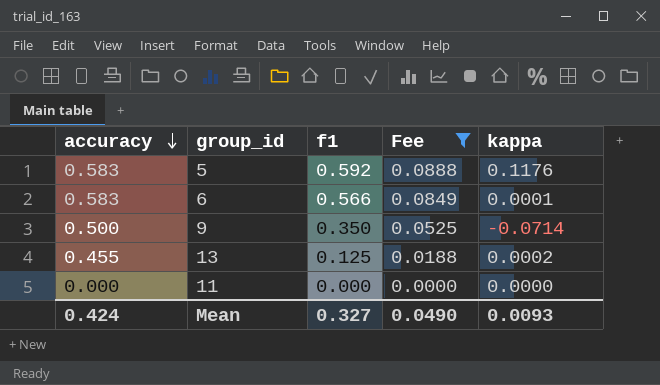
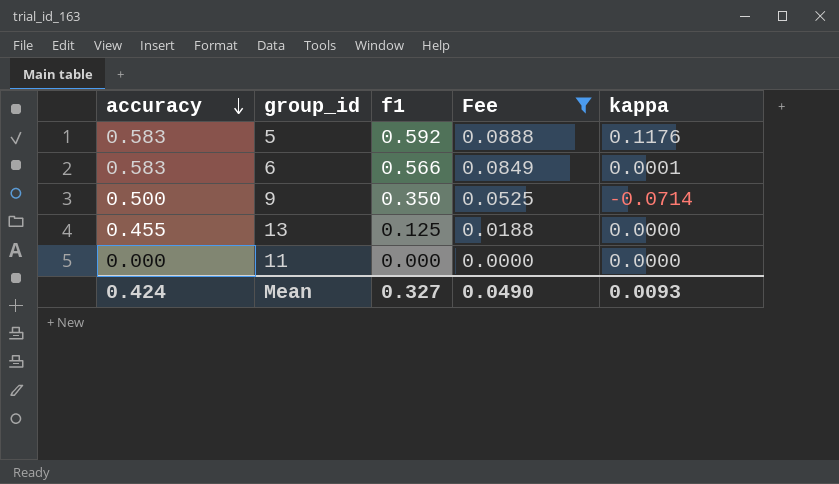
13 | kappa: 0.0002 -> 0.0000

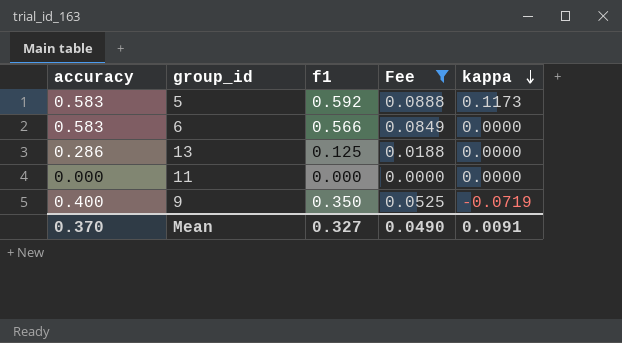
row order: accuracy descending -> kappa descending
5 | kappa: 0.1176 -> 0.1173
6 | kappa: 0.0001 -> 0.0000
13 | accuracy: 0.455 -> 0.286
9 | accuracy: 0.500 -> 0.400
9 | kappa: -0.0714 -> -0.0719
Mean | accuracy: 0.424 -> 0.370
Mean | kappa: 0.0093 -> 0.0091

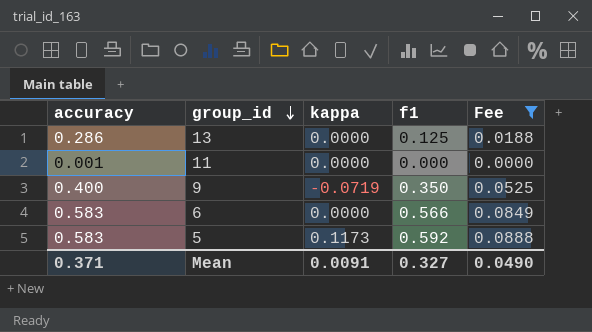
row order: kappa descending -> group_id descending
column kappa | position: 5 -> 3
11 | accuracy: 0.000 -> 0.001
Mean | accuracy: 0.370 -> 0.371

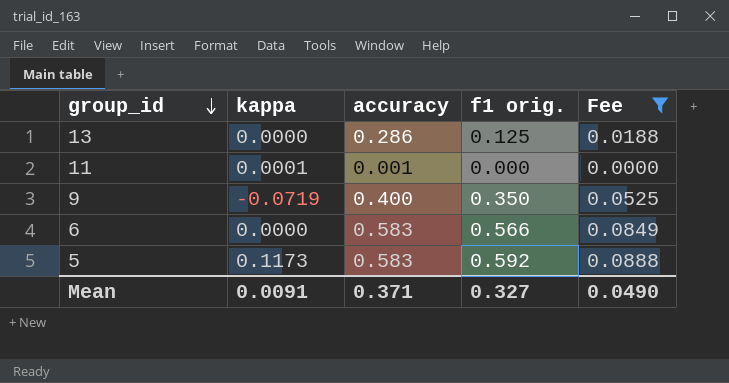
column accuracy | position: 1 -> 3
column name: f1 -> f1 orig.
11 | kappa: 0.0000 -> 0.0001

